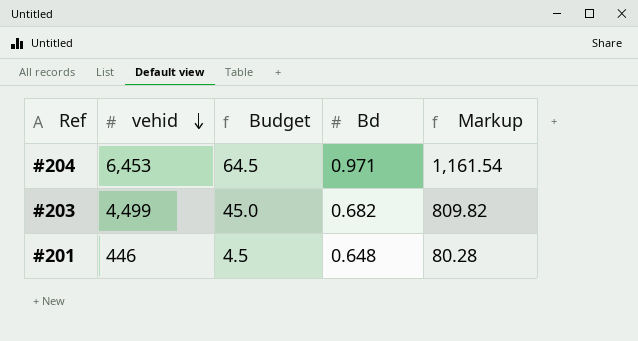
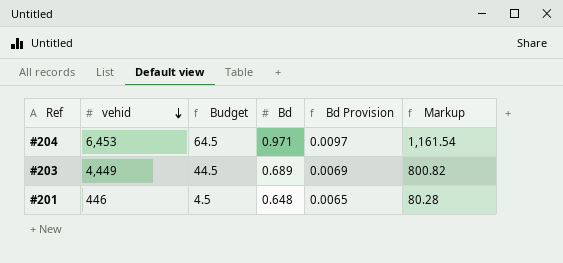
column Bd Provision | formula: none -> [Bd] * 0.01
#203 | vehid: 4,499 -> 4,449
#203 | Budget: 45.0 -> 44.5
#203 | Bd: 0.682 -> 0.689
#203 | Markup: 809.82 -> 800.82

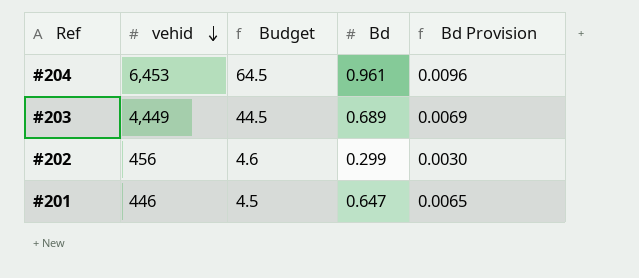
column Markup | formula: [vehid] * 0.18 -> none
#204 | Bd: 0.971 -> 0.961
#204 | Bd Provision: 0.0097 -> 0.0096
row #202: none -> 456 | 4.6 | 0.299 | 0.0030
#201 | Bd: 0.648 -> 0.647

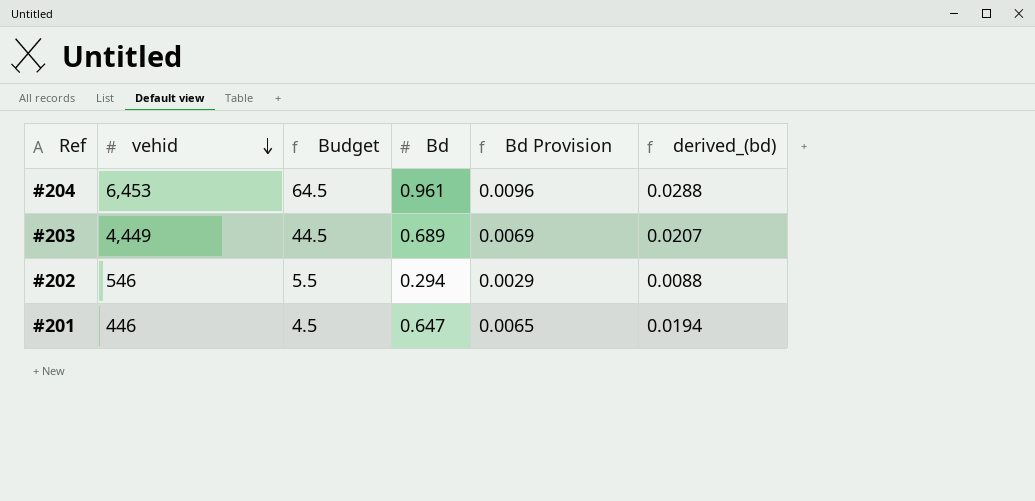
column derived_(bd) | formula: none -> [Bd] * 0.03
#202 | vehid: 456 -> 546
#202 | Budget: 4.6 -> 5.5
#202 | Bd: 0.299 -> 0.294
#202 | Bd Provision: 0.0030 -> 0.0029

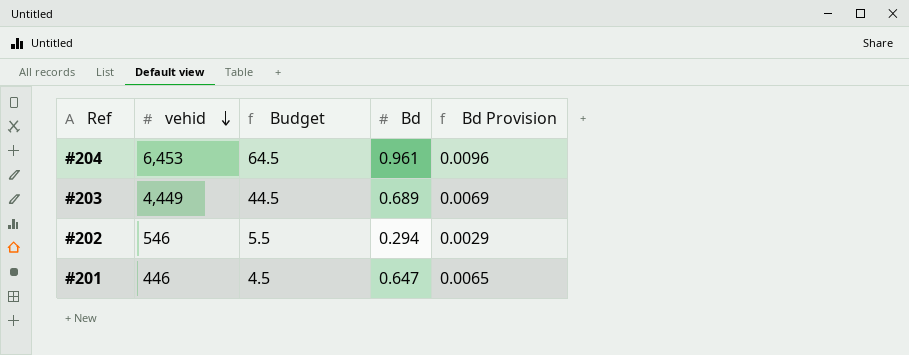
column derived_(bd) | formula: [Bd] * 0.03 -> none

